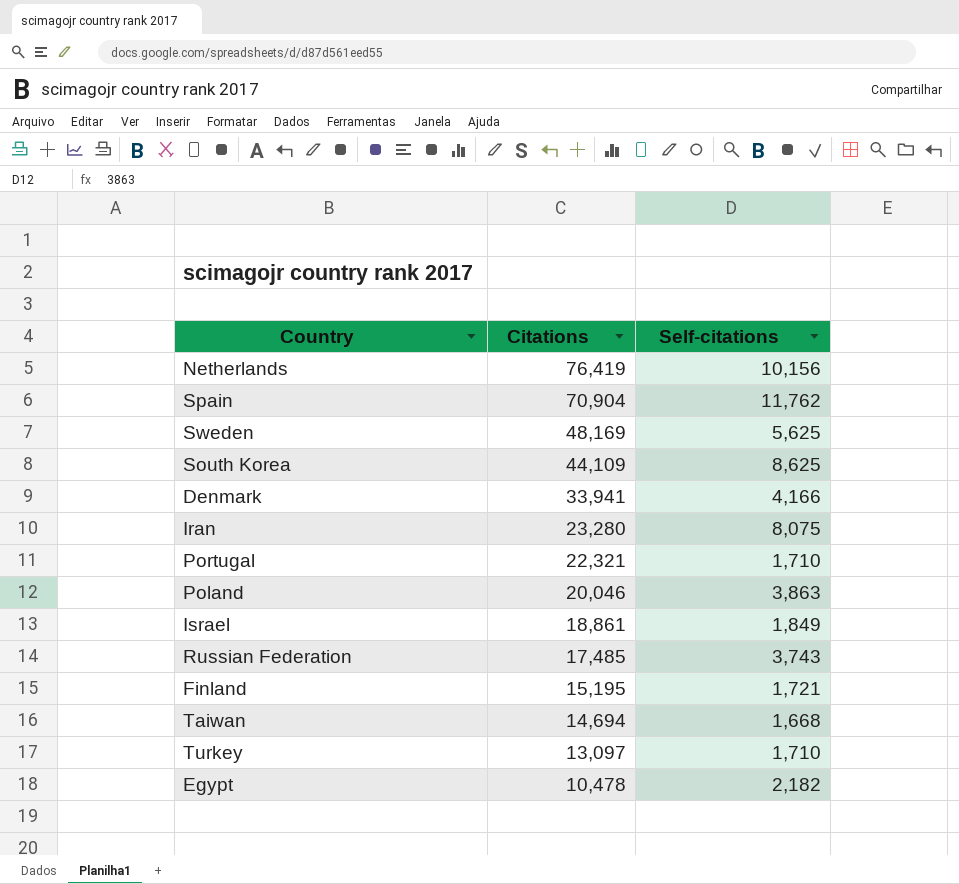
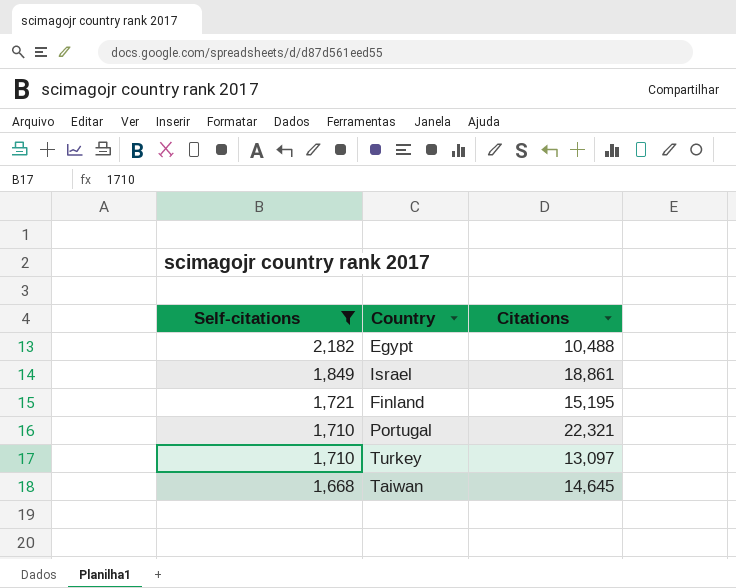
filter: none -> Self-citations <= 2,182
row order: Citations descending -> Self-citations descending
column Self-citations | position: 3 -> 1
Egypt | Citations: 10,478 -> 10,488
Taiwan | Citations: 14,694 -> 14,645

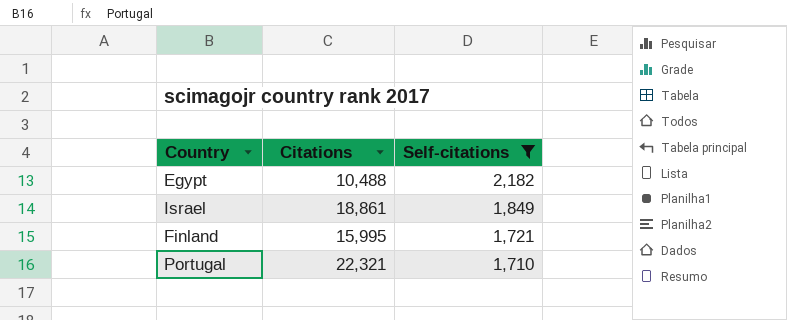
column Self-citations | position: 1 -> 3
row Turkey: 1,710 | 13,097 -> none
row Taiwan: 1,668 | 14,645 -> none
Finland | Citations: 15,195 -> 15,995

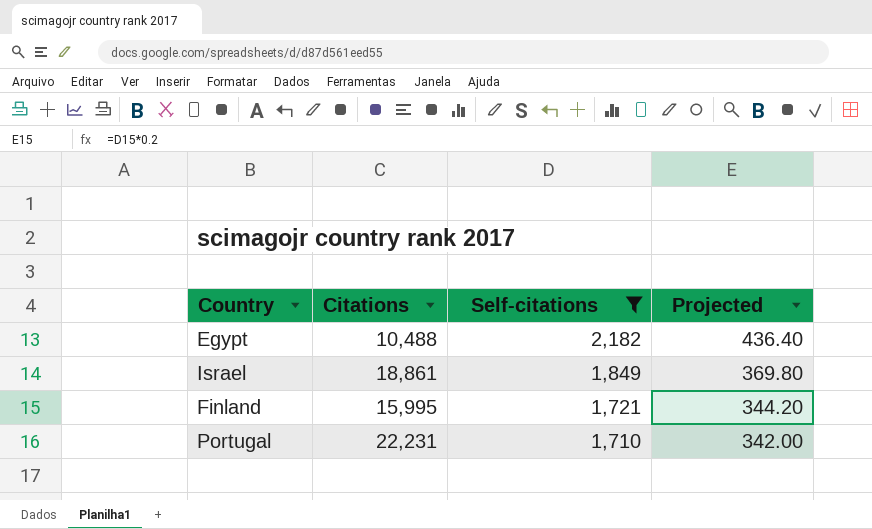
column Projected | formula: none -> [Self-citations] * 0.2
Portugal | Citations: 22,321 -> 22,231

